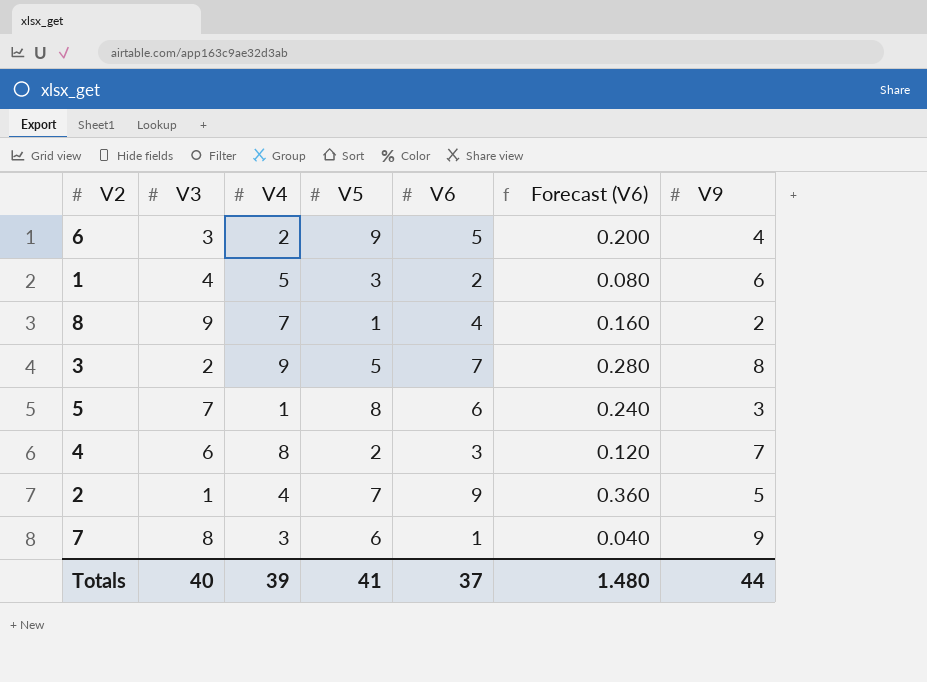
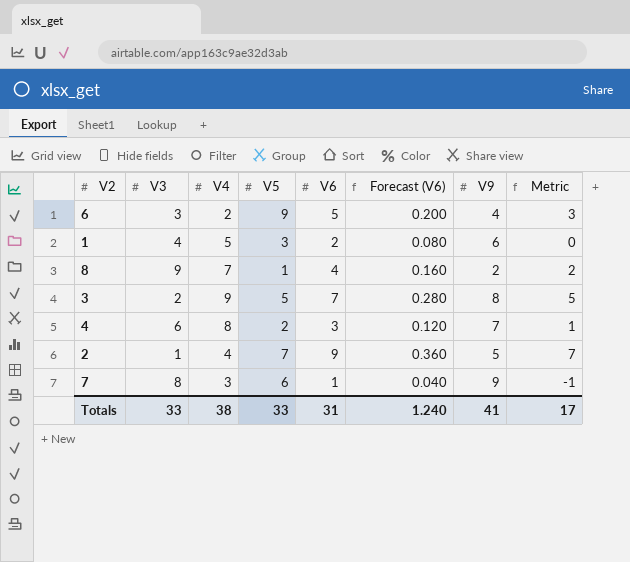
column Metric | formula: none -> [V6] - 2
row 5: 7 | 1 | 8 | 6 | 0.240 | 3 -> none
Totals | V3: 40 -> 33
Totals | V4: 39 -> 38
Totals | V5: 41 -> 33
Totals | V6: 37 -> 31
Totals | Forecast (V6): 1.480 -> 1.240
Totals | V9: 44 -> 41

